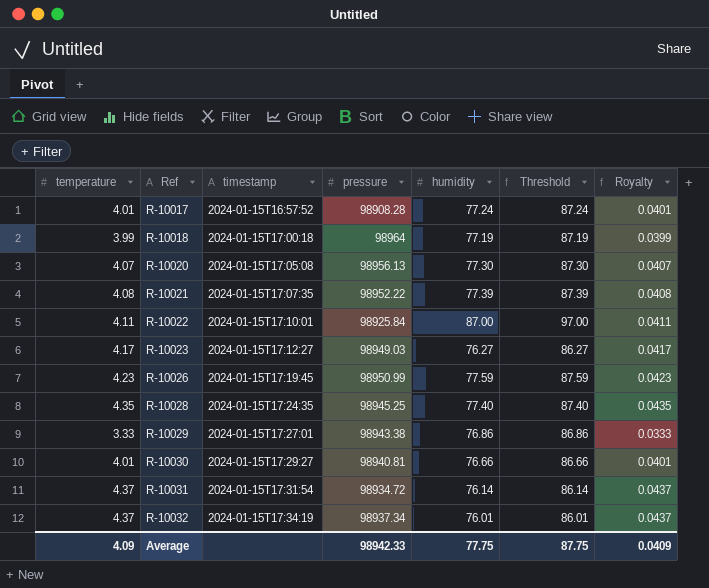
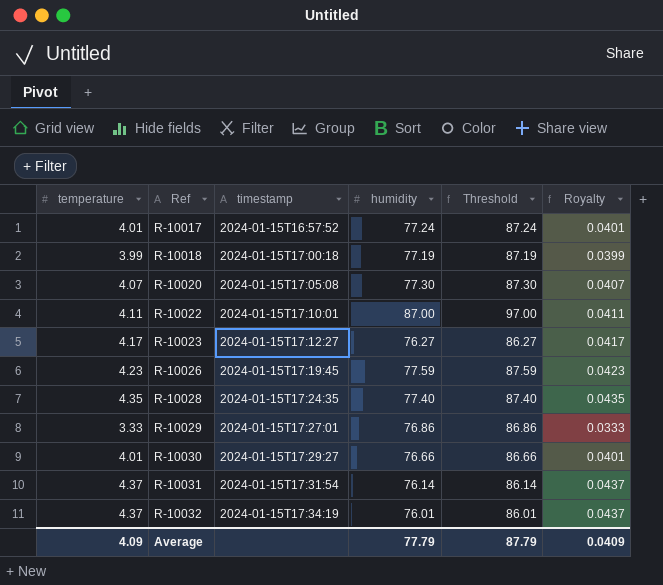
column pressure | position: 4 -> none
row R-10021: 4.08 | 2024-01-15T17:07:35 | 98952.22 | 77.39 | 87.39 | 0.0408 -> none
Average | humidity: 77.75 -> 77.79
Average | Threshold: 87.75 -> 87.79

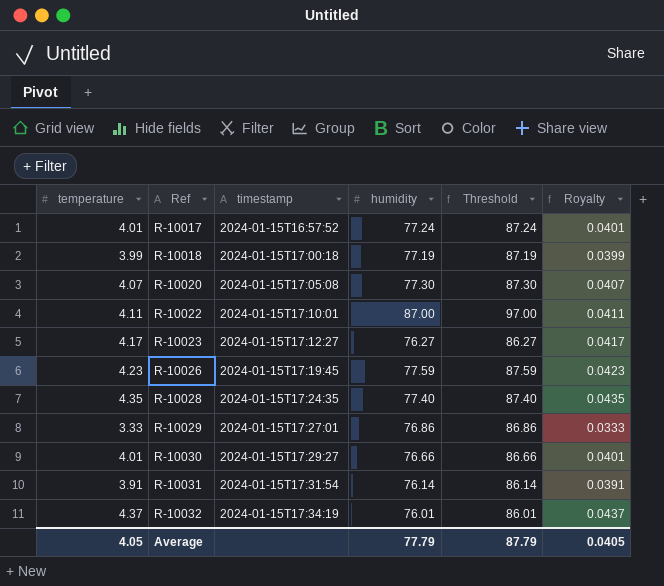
R-10031 | temperature: 4.37 -> 3.91
R-10031 | Royalty: 0.0437 -> 0.0391
Average | temperature: 4.09 -> 4.05
Average | Royalty: 0.0409 -> 0.0405

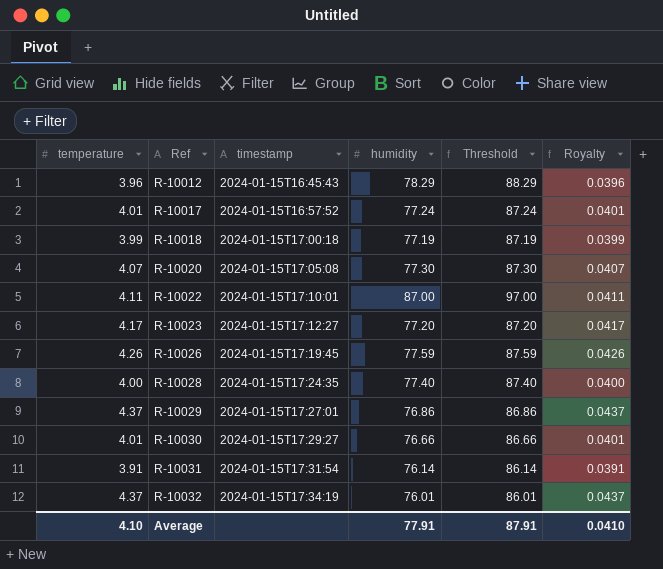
row R-10012: none -> 3.96 | 2024-01-15T16:45:43 | 78.29 | 88.29 | 0.0396
R-10023 | humidity: 76.27 -> 77.20
R-10023 | Threshold: 86.27 -> 87.20
R-10026 | temperature: 4.23 -> 4.26
R-10026 | Royalty: 0.0423 -> 0.0426
R-10028 | temperature: 4.35 -> 4.00
R-10028 | Royalty: 0.0435 -> 0.0400
R-10029 | temperature: 3.33 -> 4.37
R-10029 | Royalty: 0.0333 -> 0.0437
Average | temperature: 4.05 -> 4.10
Average | humidity: 77.79 -> 77.91
Average | Threshold: 87.79 -> 87.91
Average | Royalty: 0.0405 -> 0.0410

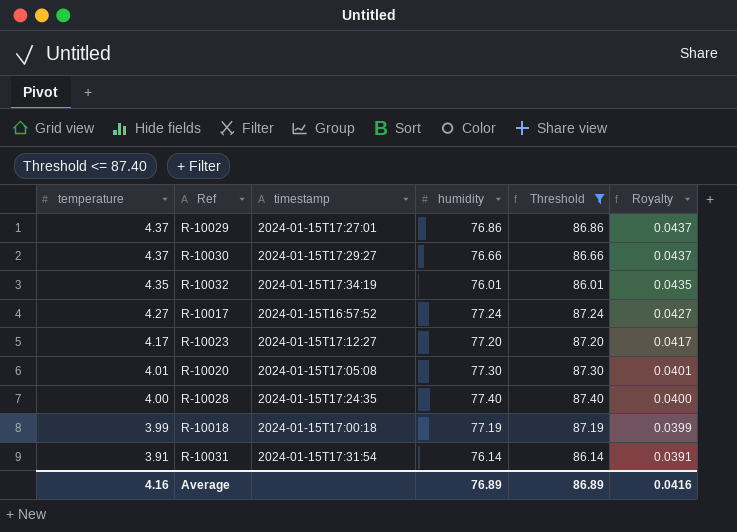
filter: none -> Threshold <= 87.40
row order: Ref ascending -> temperature descending
R-10030 | temperature: 4.01 -> 4.37
R-10030 | Royalty: 0.0401 -> 0.0437
R-10032 | temperature: 4.37 -> 4.35
R-10032 | Royalty: 0.0437 -> 0.0435
R-10017 | temperature: 4.01 -> 4.27
R-10017 | Royalty: 0.0401 -> 0.0427
R-10020 | temperature: 4.07 -> 4.01
R-10020 | Royalty: 0.0407 -> 0.0401
Average | temperature: 4.10 -> 4.16
Average | humidity: 77.91 -> 76.89
Average | Threshold: 87.91 -> 86.89
Average | Royalty: 0.0410 -> 0.0416

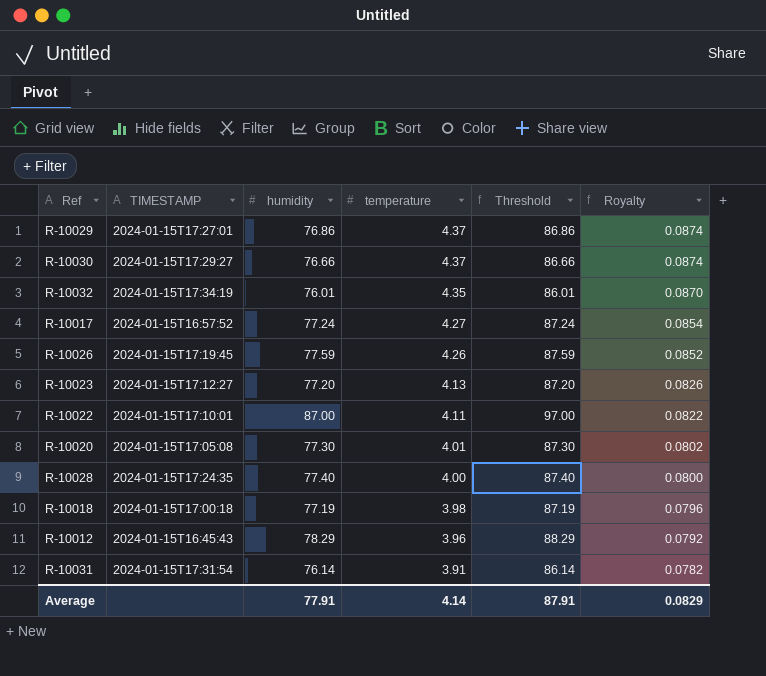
filter: Threshold <= 87.40 -> none
column name: timestamp -> TIMESTAMP
column temperature | position: 1 -> 4
column Royalty | formula: [temperature] * 0.01 -> [temperature] * 0.02
R-10023 | temperature: 4.17 -> 4.13
R-10018 | temperature: 3.99 -> 3.98
Average | humidity: 76.89 -> 77.91
Average | temperature: 4.16 -> 4.14
Average | Threshold: 86.89 -> 87.91
Average | Royalty: 0.0416 -> 0.0829

